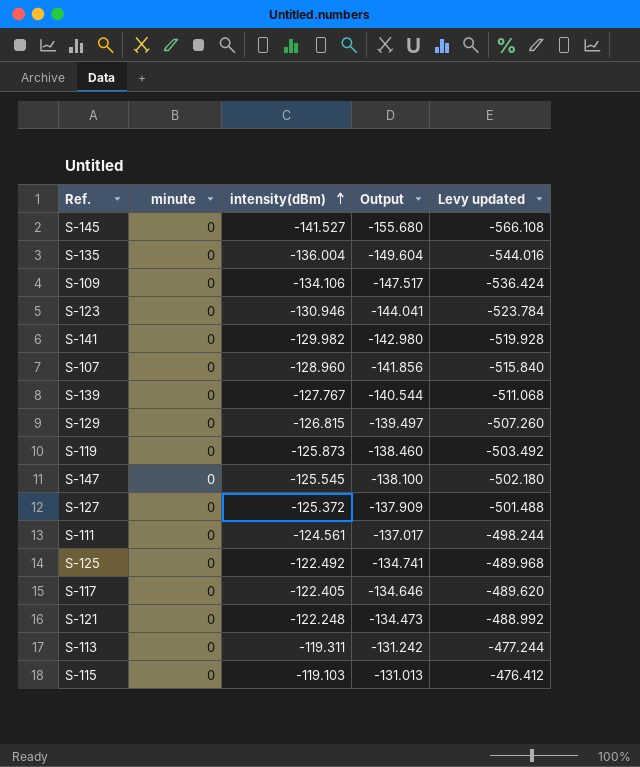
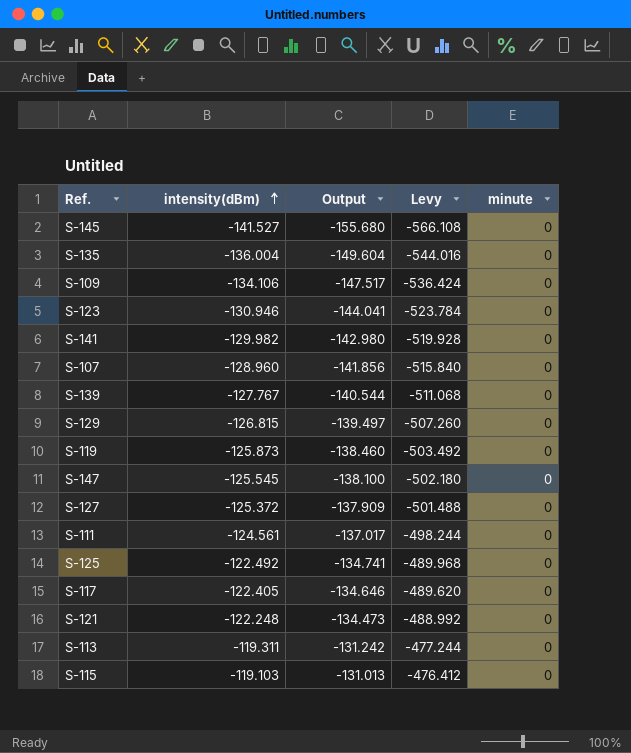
column name: Levy updated -> Levy
column minute | position: 2 -> 5

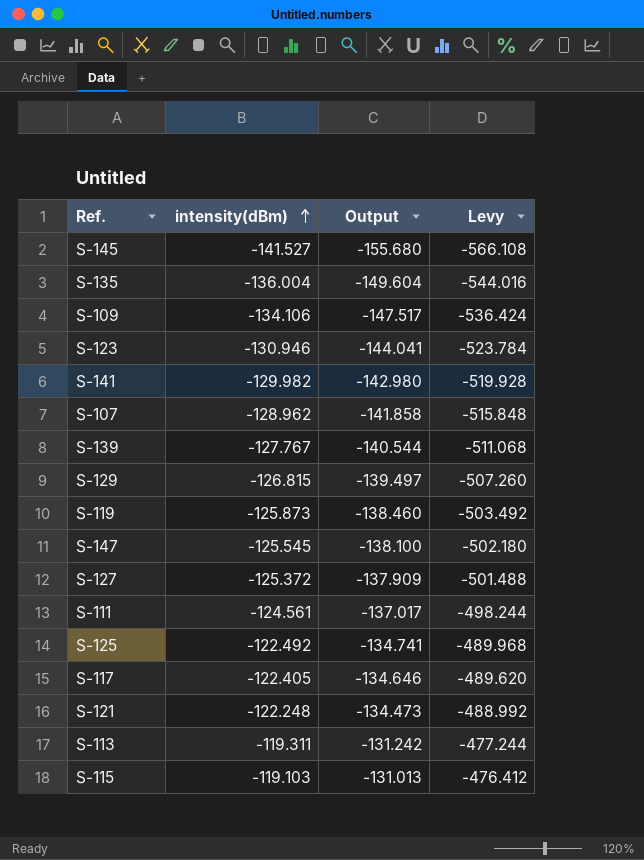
column minute | position: 5 -> none
S-107 | intensity(dBm): -128.960 -> -128.962
S-107 | Output: -141.856 -> -141.858
S-107 | Levy: -515.840 -> -515.848

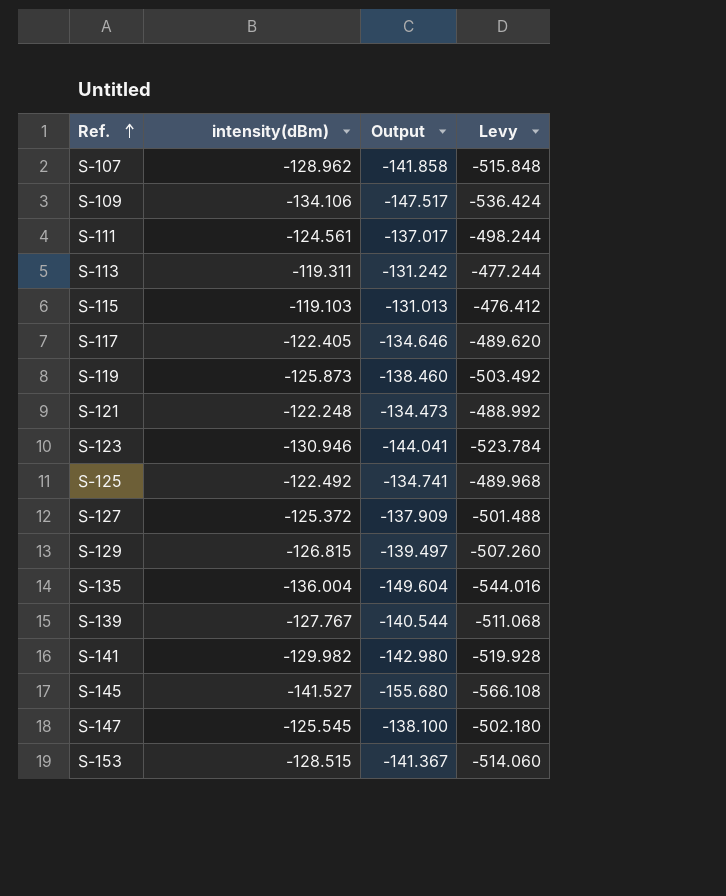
row order: intensity(dBm) ascending -> Ref. ascending
row S-153: none -> -128.515 | -141.367 | -514.060

